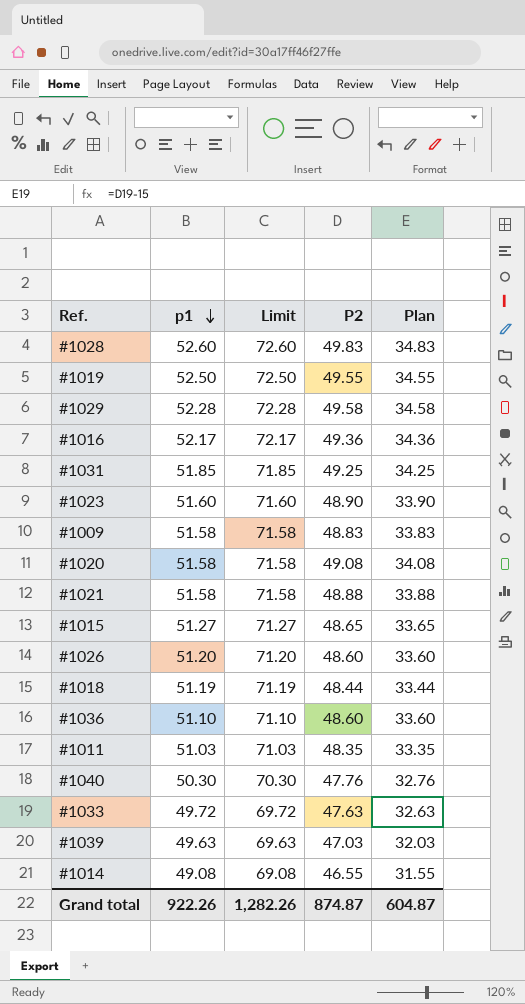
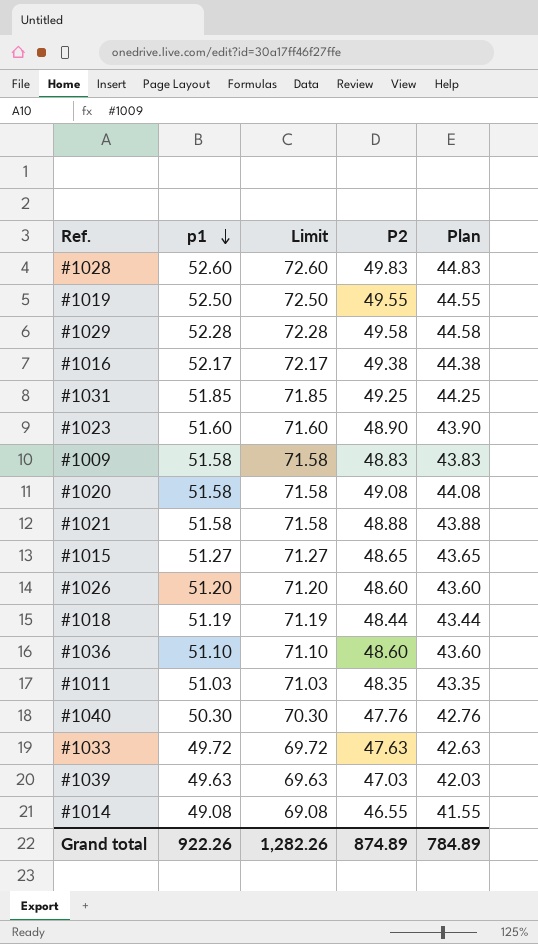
column Plan | formula: [P2] - 15 -> [P2] - 5
#1016 | P2: 49.36 -> 49.38
Grand total | P2: 874.87 -> 874.89
Grand total | Plan: 604.87 -> 784.89

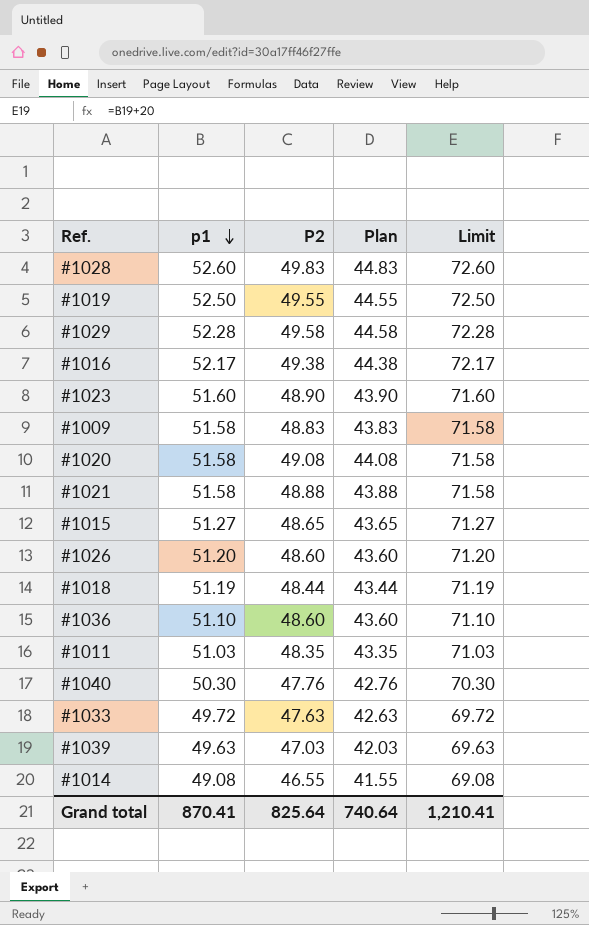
column Limit | position: 3 -> 5
row #1031: 51.85 | 71.85 | 49.25 | 44.25 -> none
Grand total | p1: 922.26 -> 870.41
Grand total | P2: 874.89 -> 825.64
Grand total | Plan: 784.89 -> 740.64
Grand total | Limit: 1,282.26 -> 1,210.41

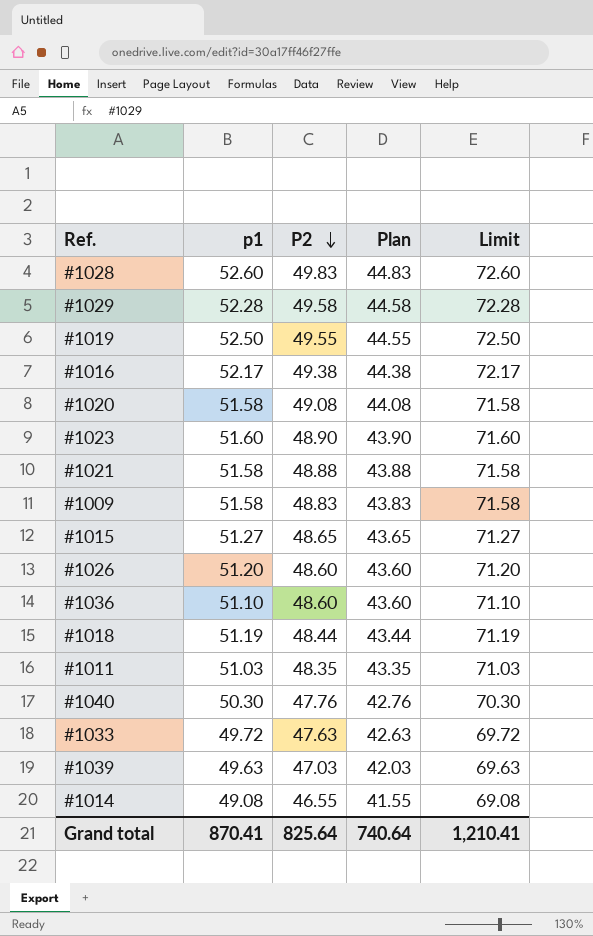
row order: p1 descending -> P2 descending

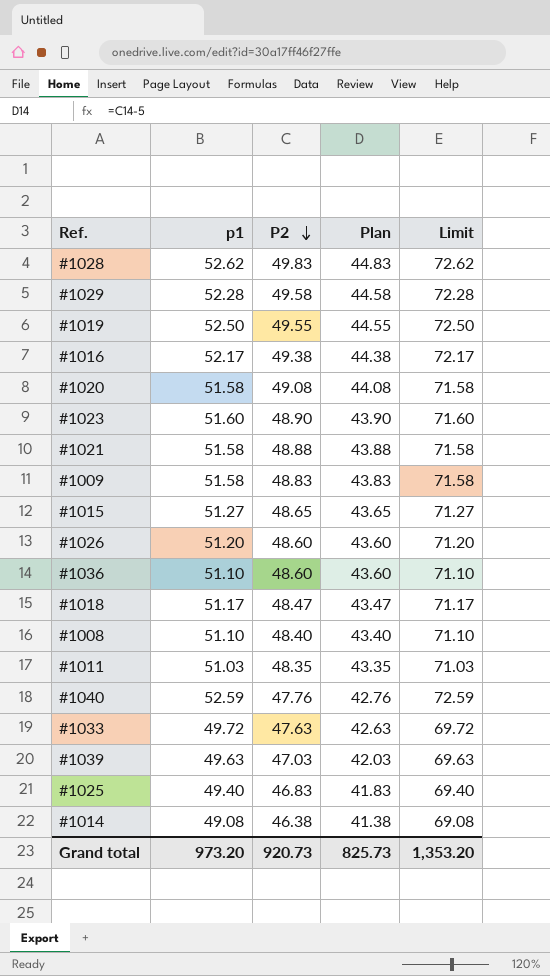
#1028 | p1: 52.60 -> 52.62
#1028 | Limit: 72.60 -> 72.62
#1018 | p1: 51.19 -> 51.17
#1018 | P2: 48.44 -> 48.47
#1018 | Plan: 43.44 -> 43.47
#1018 | Limit: 71.19 -> 71.17
row #1008: none -> 51.10 | 48.40 | 43.40 | 71.10
#1040 | p1: 50.30 -> 52.59
#1040 | Limit: 70.30 -> 72.59
row #1025: none -> 49.40 | 46.83 | 41.83 | 69.40
#1014 | P2: 46.55 -> 46.38
#1014 | Plan: 41.55 -> 41.38
Grand total | p1: 870.41 -> 973.20
Grand total | P2: 825.64 -> 920.73
Grand total | Plan: 740.64 -> 825.73
Grand total | Limit: 1,210.41 -> 1,353.20

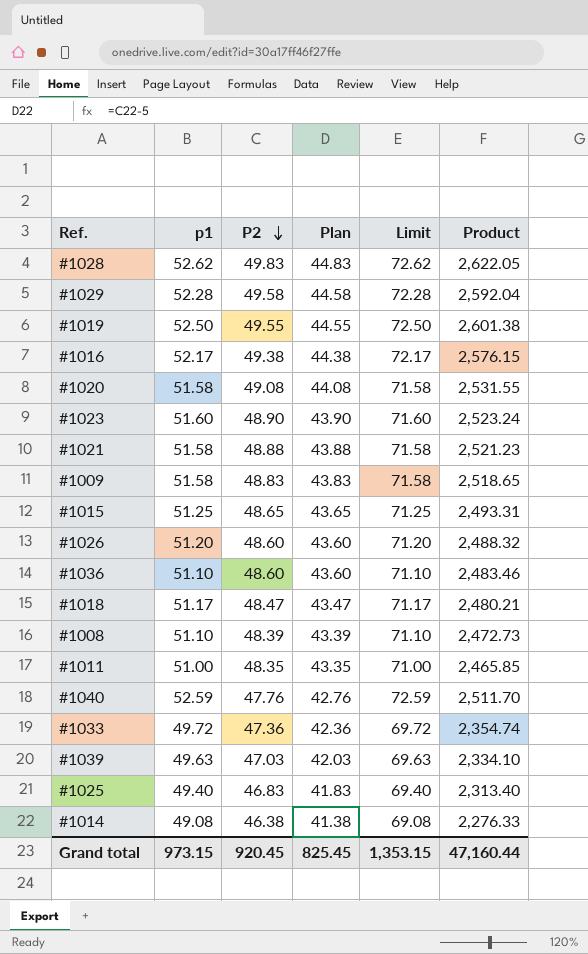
column Product | formula: none -> [p1] * [P2]
#1015 | p1: 51.27 -> 51.25
#1015 | Limit: 71.27 -> 71.25
#1008 | P2: 48.40 -> 48.39
#1008 | Plan: 43.40 -> 43.39
#1011 | p1: 51.03 -> 51.00
#1011 | Limit: 71.03 -> 71.00
#1033 | P2: 47.63 -> 47.36
#1033 | Plan: 42.63 -> 42.36
Grand total | p1: 973.20 -> 973.15
Grand total | P2: 920.73 -> 920.45
Grand total | Plan: 825.73 -> 825.45
Grand total | Limit: 1,353.20 -> 1,353.15

